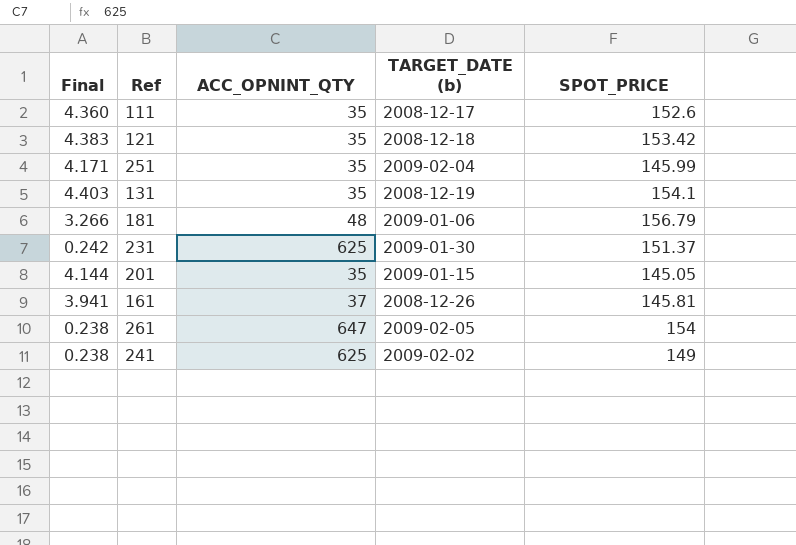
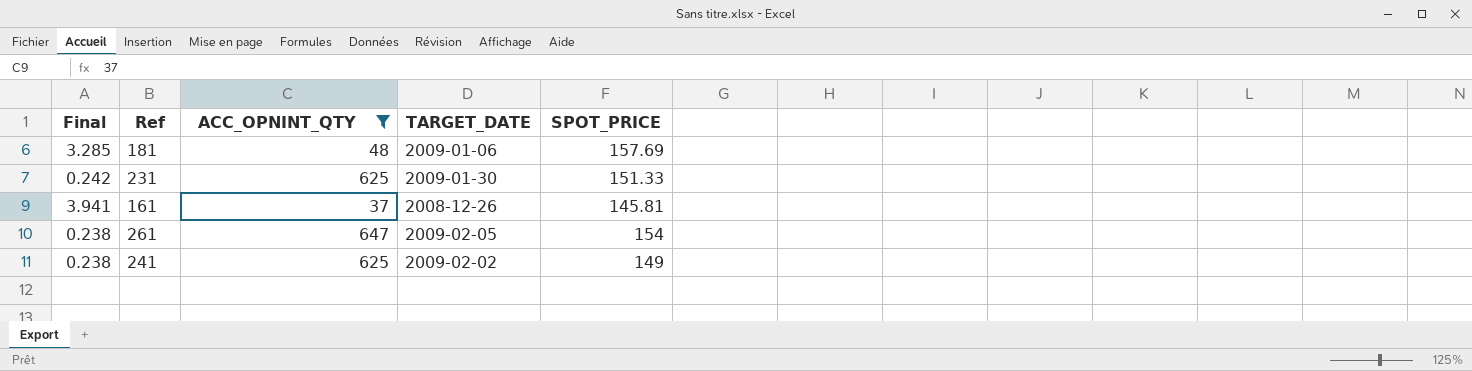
filter: none -> ACC_OPNINT_QTY != 35
column name: TARGET_DATE (b) -> TARGET_DATE
181 | Final: 3.266 -> 3.285
181 | SPOT_PRICE: 156.79 -> 157.69
231 | SPOT_PRICE: 151.37 -> 151.33

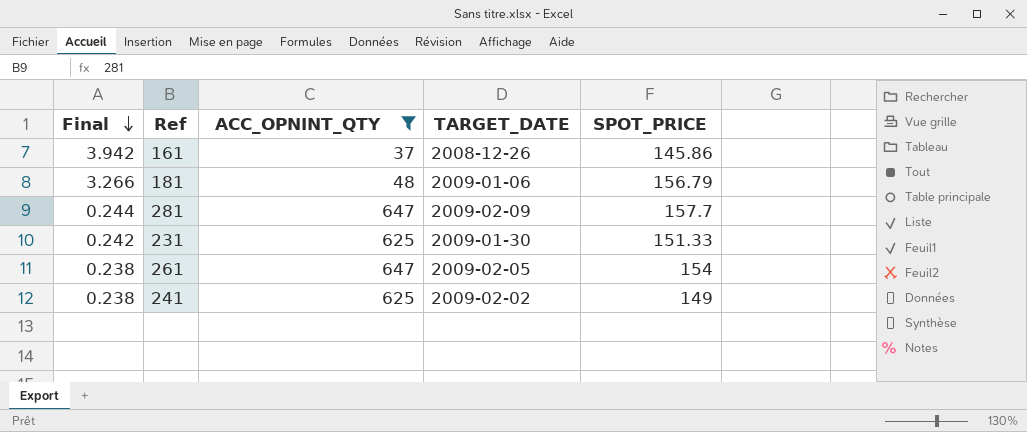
row order: none -> Final descending
161 | Final: 3.941 -> 3.942
161 | SPOT_PRICE: 145.81 -> 145.86
181 | Final: 3.285 -> 3.266
181 | SPOT_PRICE: 157.69 -> 156.79
row 281: none -> 0.244 | 647 | 2009-02-09 | 157.7

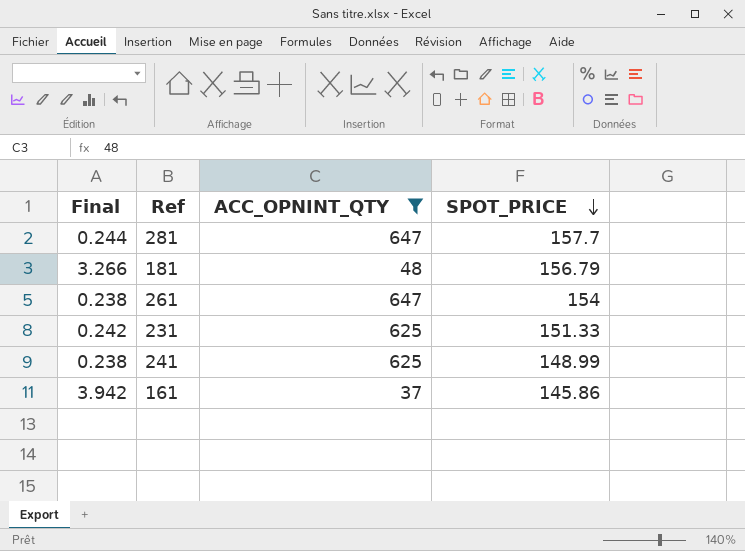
row order: Final descending -> SPOT_PRICE descending
column TARGET_DATE | position: 4 -> none
241 | SPOT_PRICE: 149 -> 148.99

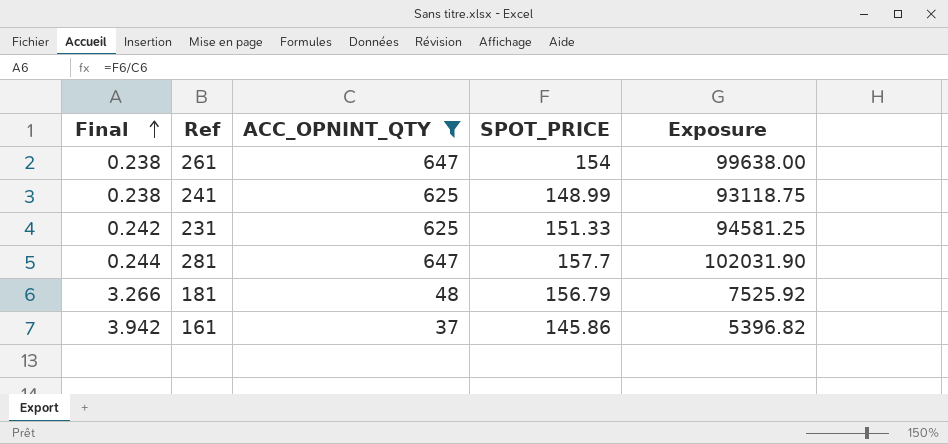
row order: SPOT_PRICE descending -> Final ascending
column Exposure | formula: none -> [ACC_OPNINT_QTY] * [SPOT_PRICE]

